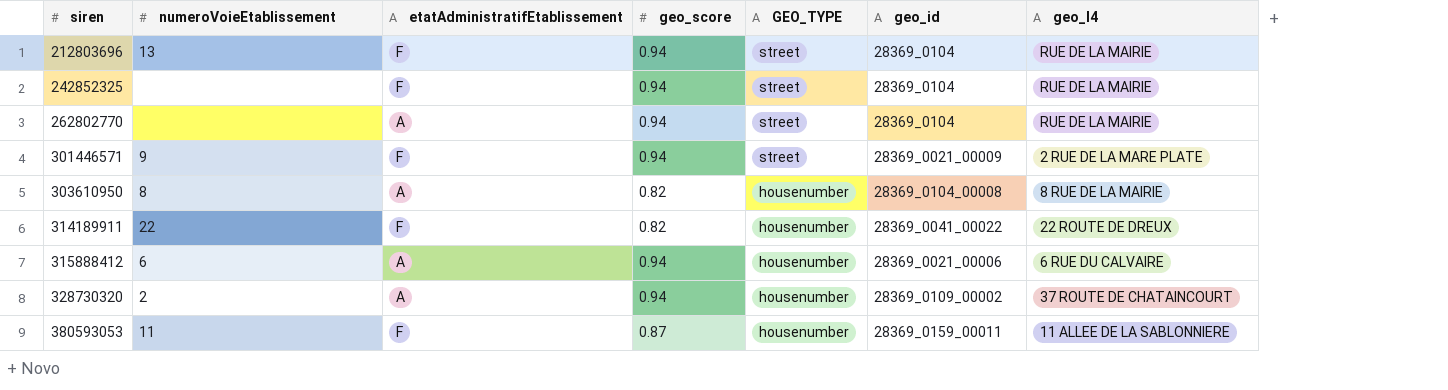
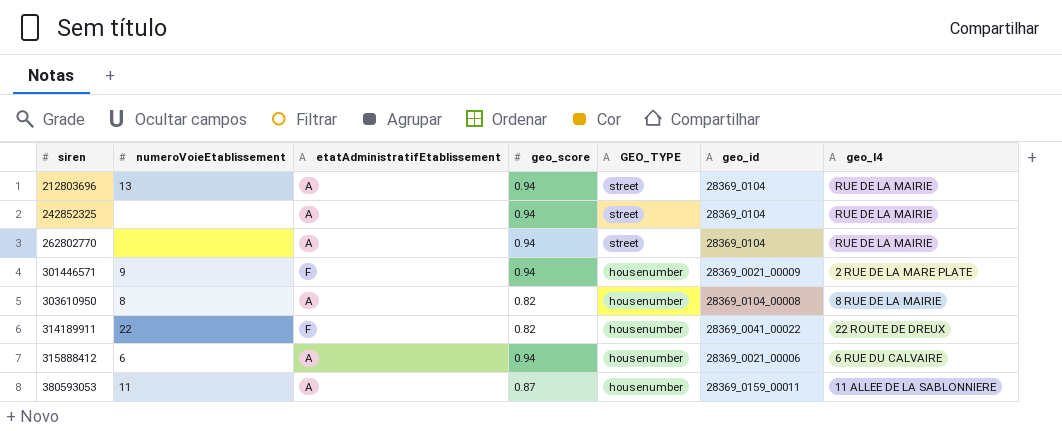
row 328730320: 2 | A | 0.94 | housenumber | 28369_0109_00002 | 37 ROUTE DE CHATAINCOURT -> none
212803696 | etatAdministratifEtablissement: F -> A
242852325 | etatAdministratifEtablissement: F -> A
301446571 | GEO_TYPE: street -> housenumber
380593053 | etatAdministratifEtablissement: F -> A

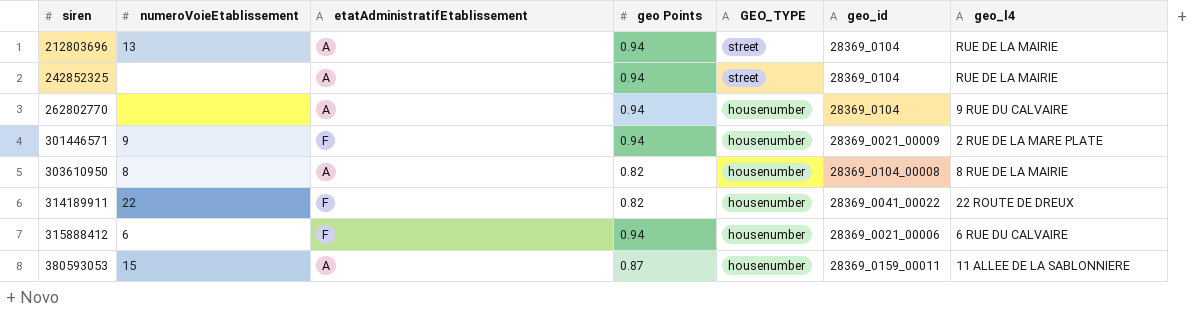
column name: geo_score -> geo Points
262802770 | GEO_TYPE: street -> housenumber
262802770 | geo_l4: RUE DE LA MAIRIE -> 9 RUE DU CALVAIRE
315888412 | etatAdministratifEtablissement: A -> F
380593053 | numeroVoieEtablissement: 11 -> 15

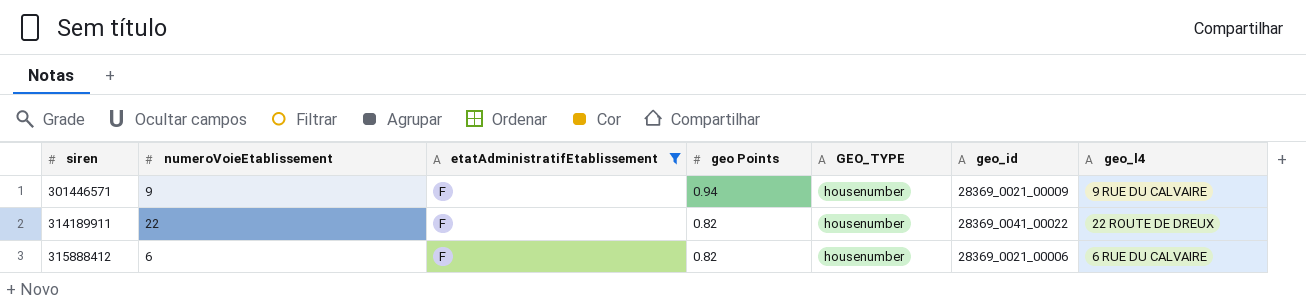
filter: none -> etatAdministratifEtablissement = F
301446571 | geo_l4: 2 RUE DE LA MARE PLATE -> 9 RUE DU CALVAIRE
315888412 | geo Points: 0.94 -> 0.82

